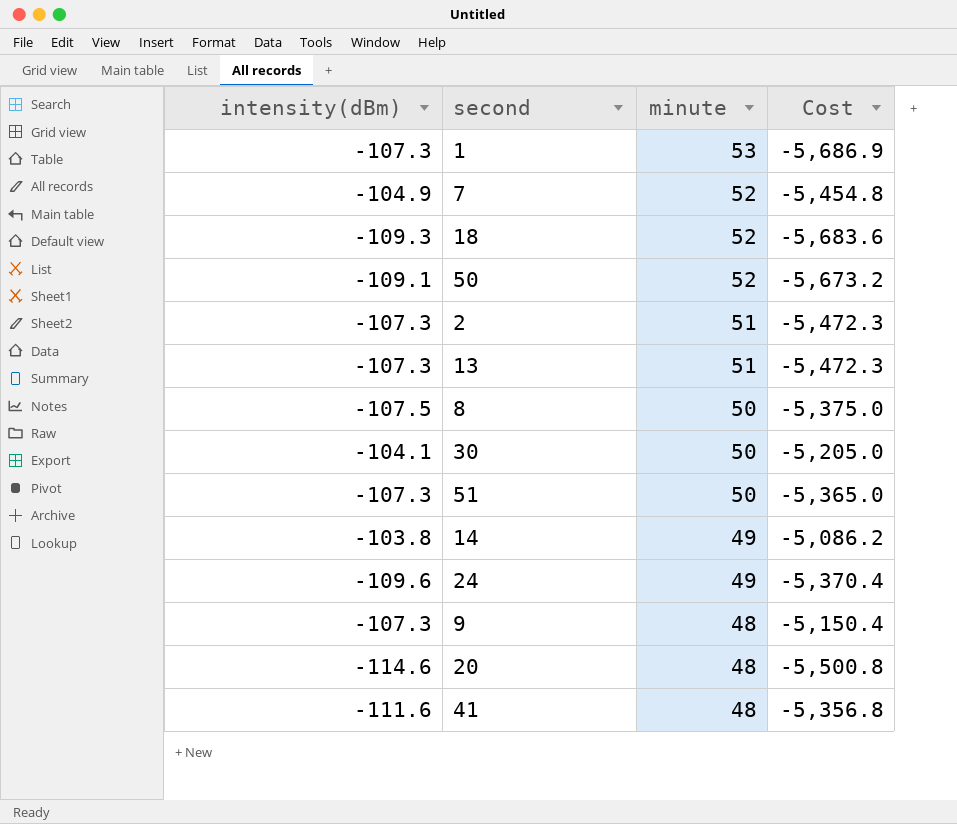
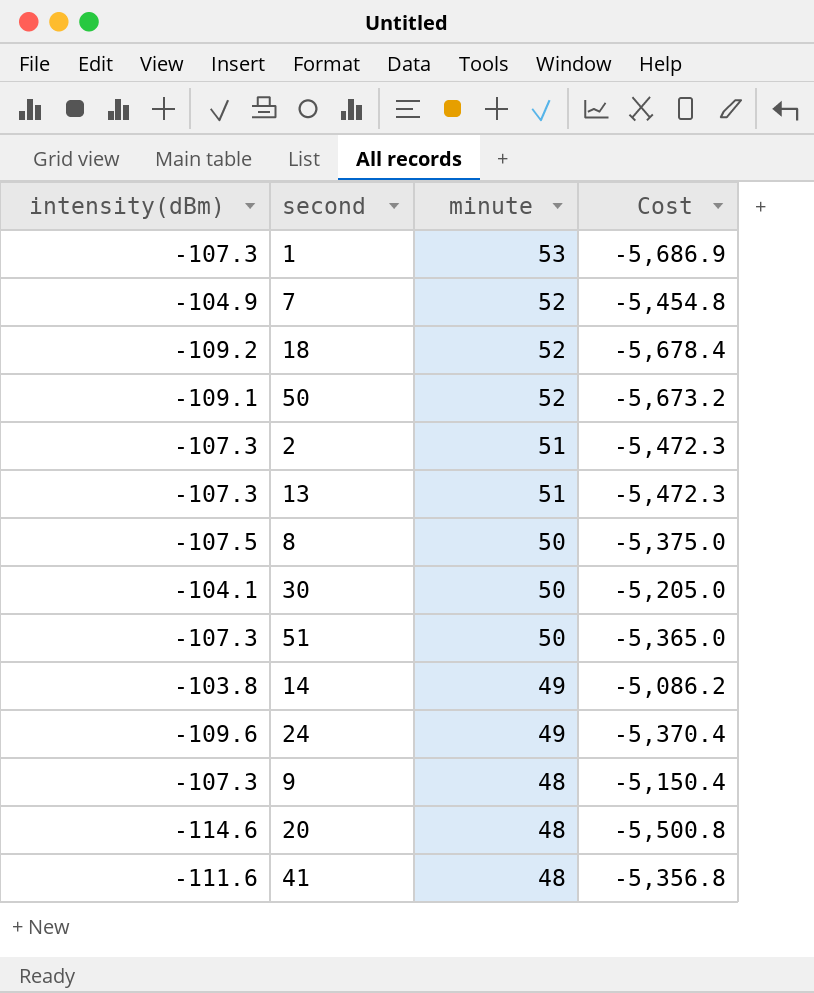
18 | intensity(dBm): -109.3 -> -109.2
18 | Cost: -5,683.6 -> -5,678.4

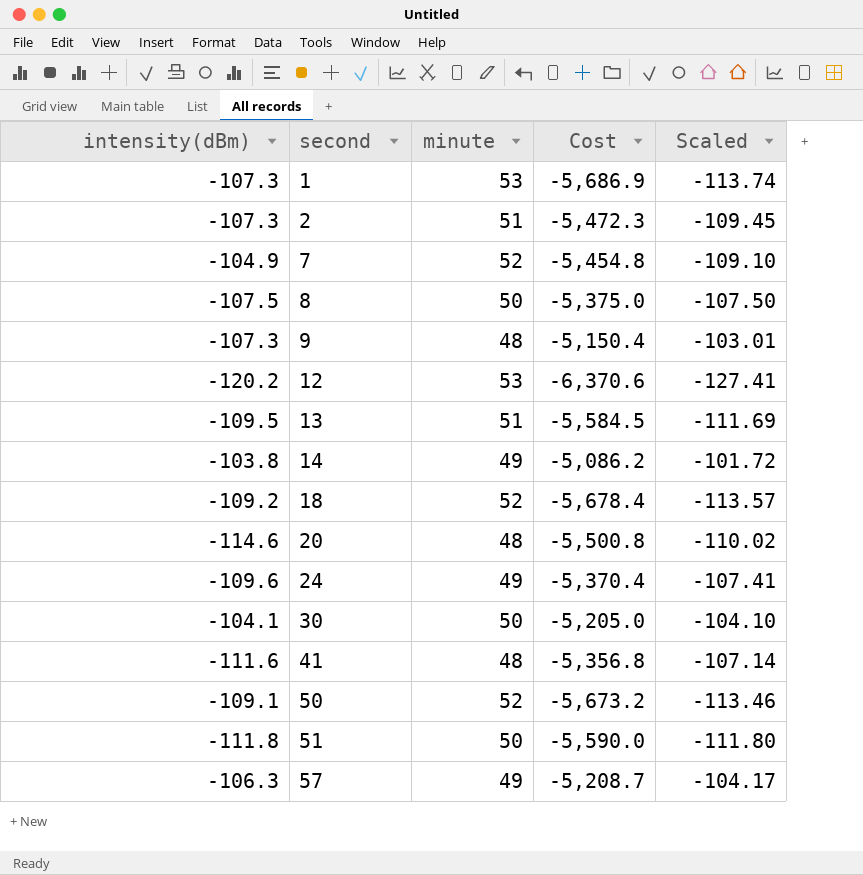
row order: minute descending -> second ascending
column Scaled | formula: none -> [Cost] * 0.02
row 12: none -> -120.2 | 53 | -6,370.6 | -127.41
13 | intensity(dBm): -107.3 -> -109.5
13 | Cost: -5,472.3 -> -5,584.5
51 | intensity(dBm): -107.3 -> -111.8
51 | Cost: -5,365.0 -> -5,590.0
row 57: none -> -106.3 | 49 | -5,208.7 | -104.17

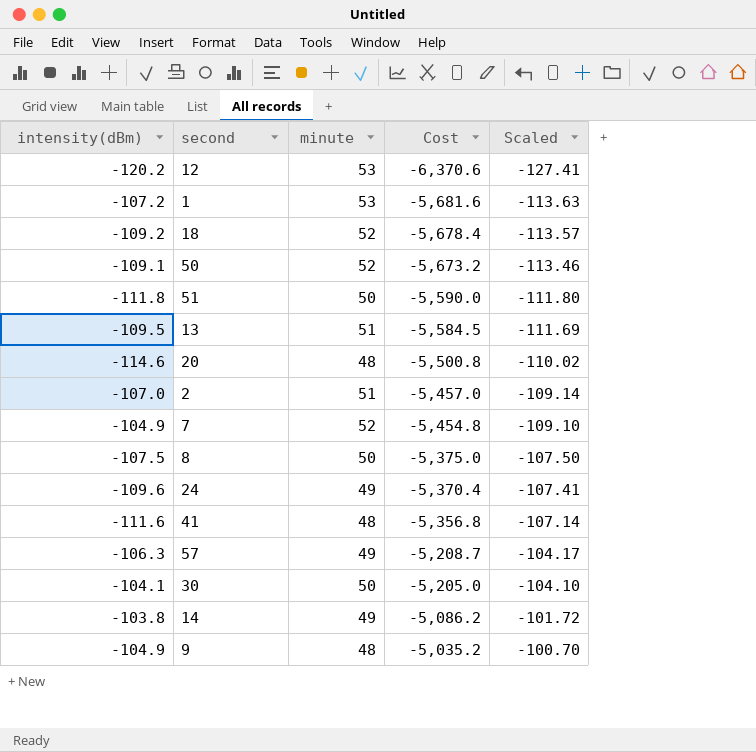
row order: second ascending -> Cost ascending
1 | intensity(dBm): -107.3 -> -107.2
1 | Cost: -5,686.9 -> -5,681.6
1 | Scaled: -113.74 -> -113.63
2 | intensity(dBm): -107.3 -> -107.0
2 | Cost: -5,472.3 -> -5,457.0
2 | Scaled: -109.45 -> -109.14
9 | intensity(dBm): -107.3 -> -104.9
9 | Cost: -5,150.4 -> -5,035.2
9 | Scaled: -103.01 -> -100.70

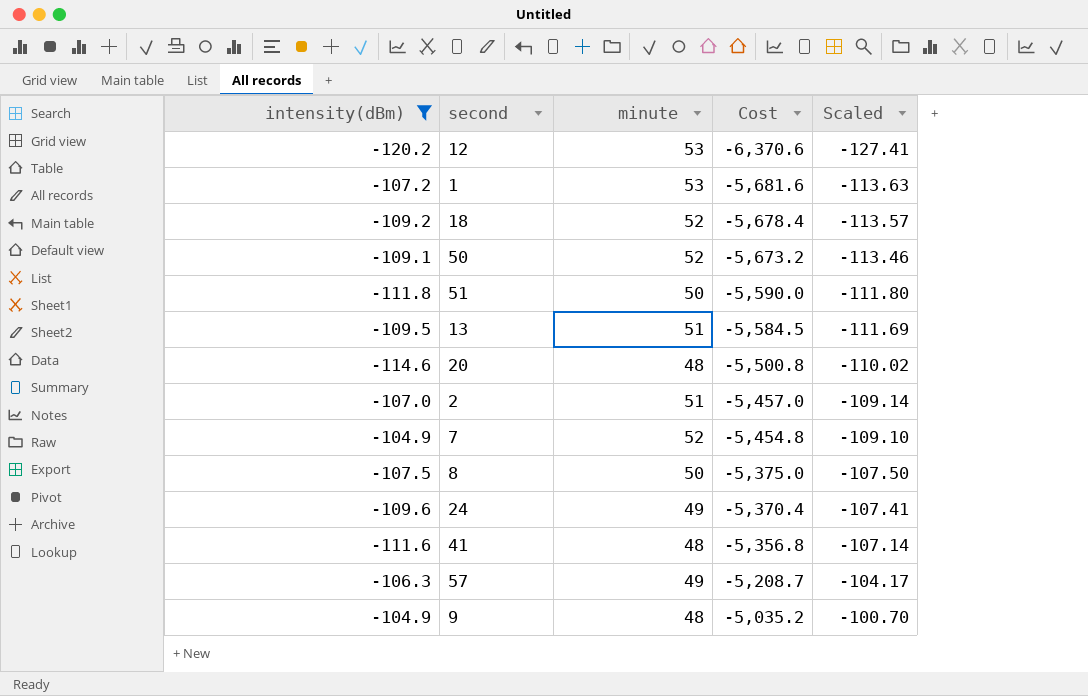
filter: none -> intensity(dBm) <= -104.9

